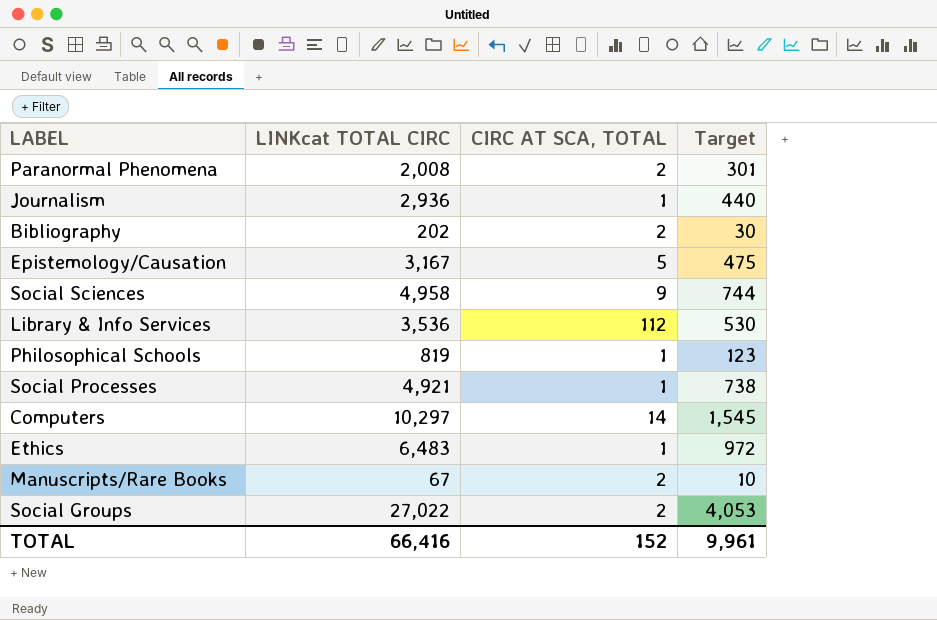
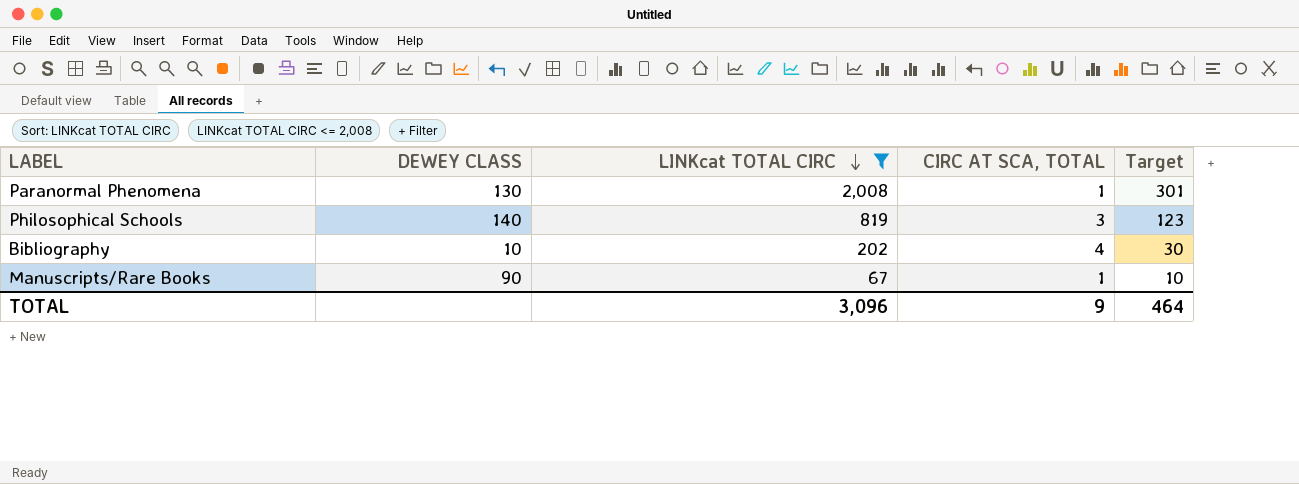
filter: none -> LINKcat TOTAL CIRC <= 2,008
row order: none -> LINKcat TOTAL CIRC descending
column DEWEY CLASS | position: none -> 2
Paranormal Phenomena | CIRC AT SCA, TOTAL: 2 -> 1
Philosophical Schools | CIRC AT SCA, TOTAL: 1 -> 3
Bibliography | CIRC AT SCA, TOTAL: 2 -> 4
Manuscripts/Rare Books | CIRC AT SCA, TOTAL: 2 -> 1
TOTAL | LINKcat TOTAL CIRC: 66,416 -> 3,096
TOTAL | CIRC AT SCA, TOTAL: 152 -> 9
TOTAL | Target: 9,961 -> 464

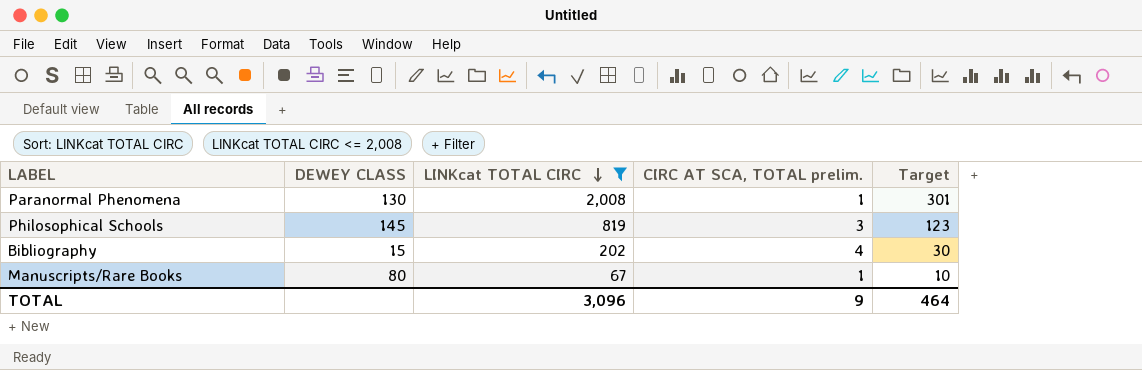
column name: CIRC AT SCA, TOTAL -> CIRC AT SCA, TOTAL prelim.
Philosophical Schools | DEWEY CLASS: 140 -> 145
Bibliography | DEWEY CLASS: 10 -> 15
Manuscripts/Rare Books | DEWEY CLASS: 90 -> 80

